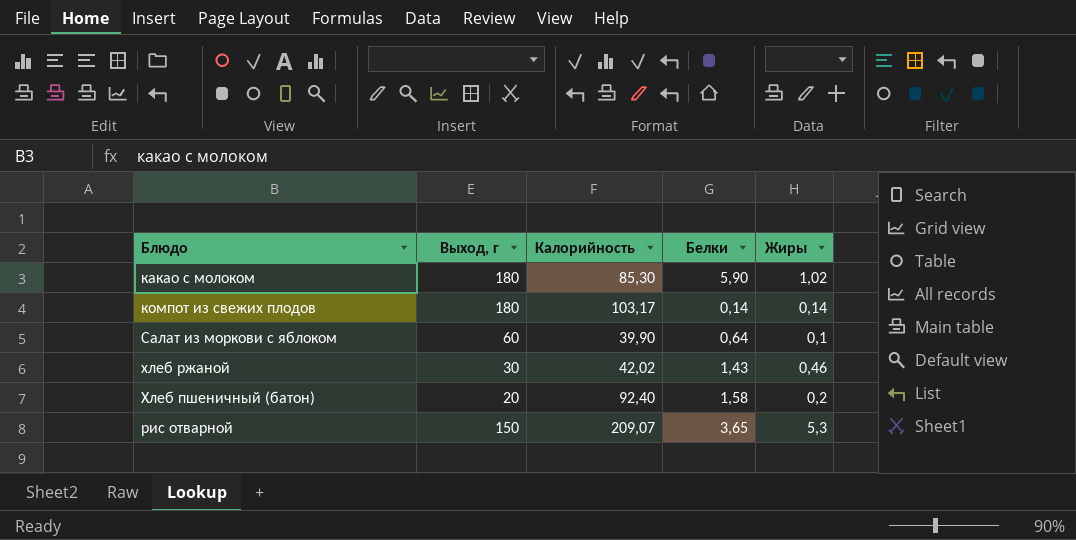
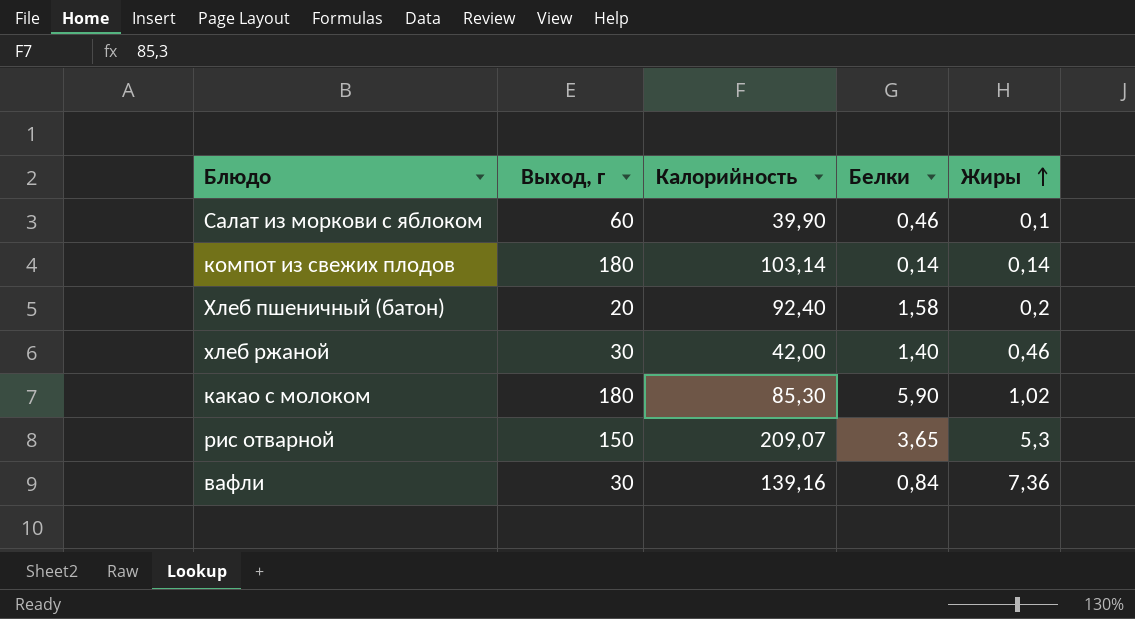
row order: none -> Жиры ascending
Салат из моркови с яблоком | Белки: 0,64 -> 0,46
компот из свежих плодов | Калорийность: 103,17 -> 103,14
хлеб ржаной | Калорийность: 42,02 -> 42,00
хлеб ржаной | Белки: 1,43 -> 1,40
row вафли: none -> 30 | 139,16 | 0,84 | 7,36

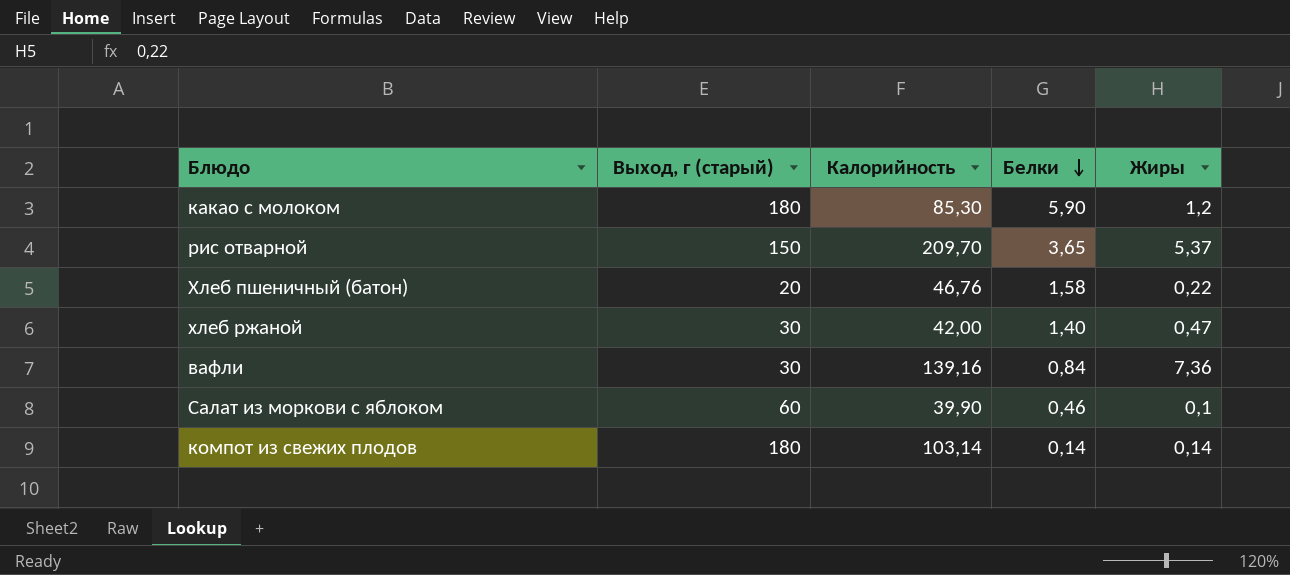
row order: Жиры ascending -> Белки descending
column name: Выход, г -> Выход, г (старый)
какао с молоком | Жиры: 1,02 -> 1,2
рис отварной | Калорийность: 209,07 -> 209,70
рис отварной | Жиры: 5,3 -> 5,37
Хлеб пшеничный (батон) | Калорийность: 92,40 -> 46,76
Хлеб пшеничный (батон) | Жиры: 0,2 -> 0,22
хлеб ржаной | Жиры: 0,46 -> 0,47

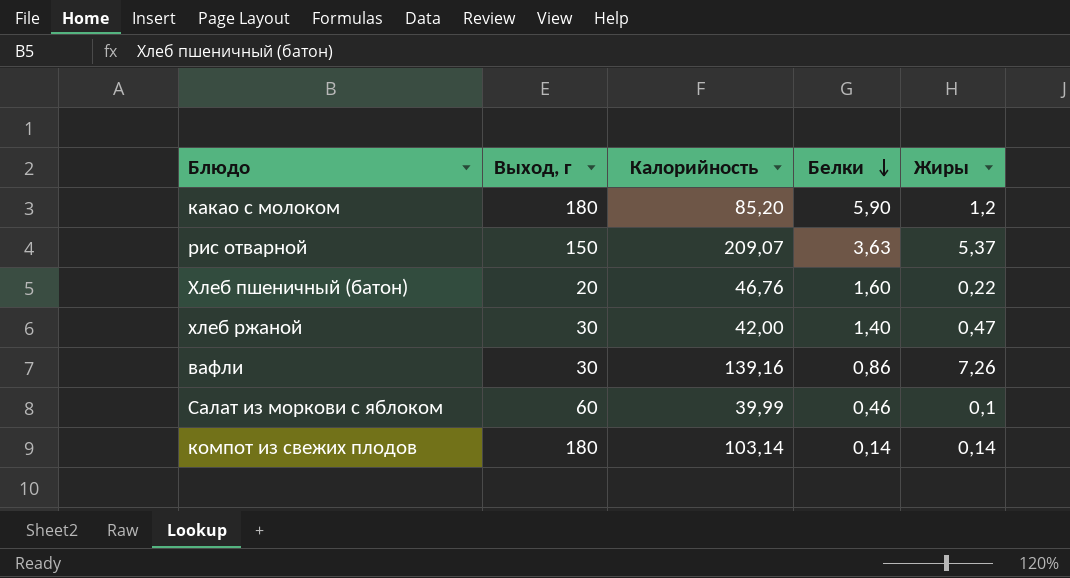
column name: Выход, г (старый) -> Выход, г
какао с молоком | Калорийность: 85,30 -> 85,20
рис отварной | Калорийность: 209,70 -> 209,07
рис отварной | Белки: 3,65 -> 3,63
Хлеб пшеничный (батон) | Белки: 1,58 -> 1,60
вафли | Белки: 0,84 -> 0,86
вафли | Жиры: 7,36 -> 7,26
Салат из моркови с яблоком | Калорийность: 39,90 -> 39,99

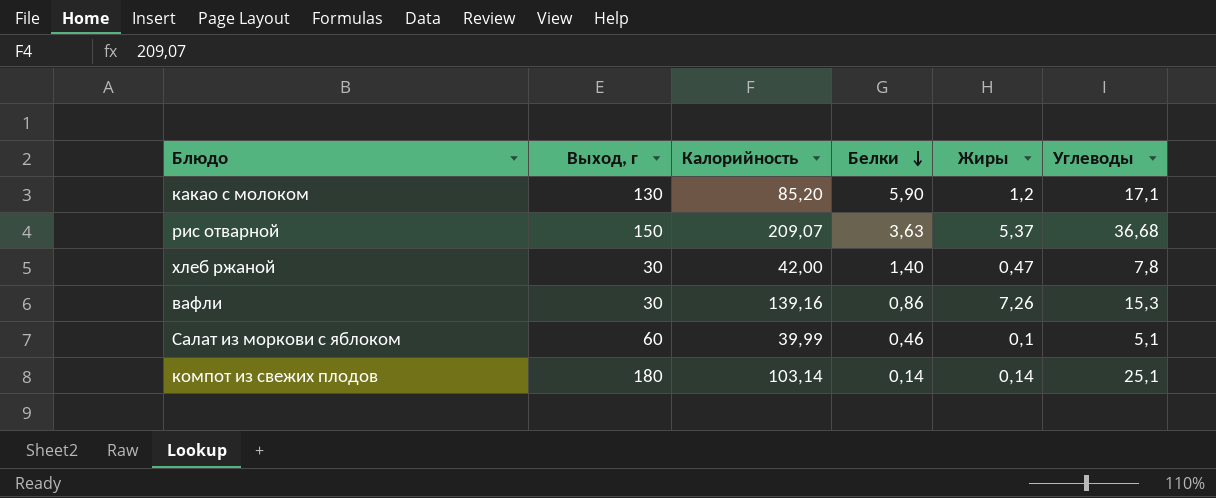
column Углеводы | position: none -> 6
row Хлеб пшеничный (батон): 20 | 46,76 | 1,60 | 0,22 -> none
какао с молоком | Выход, г: 180 -> 130

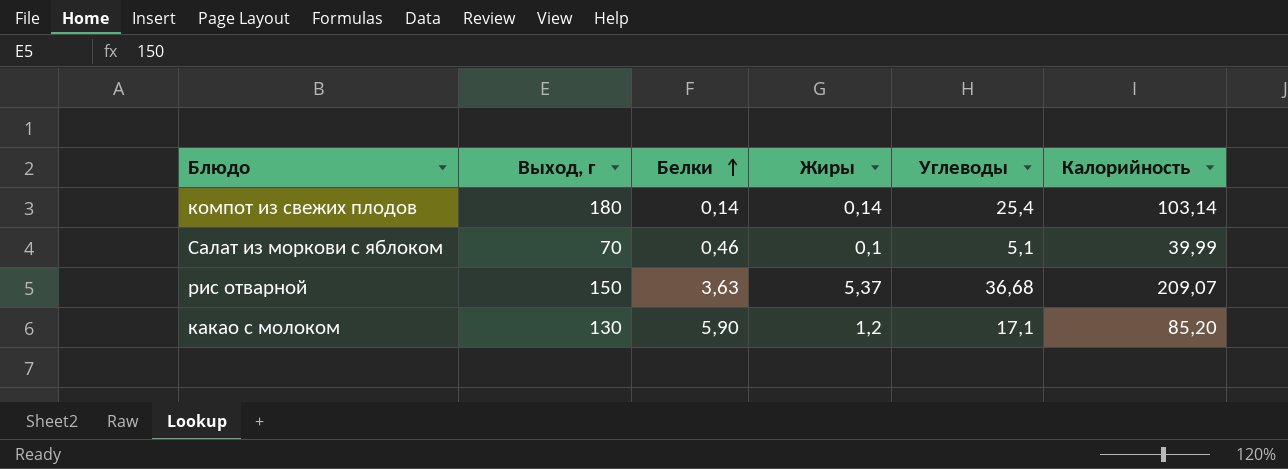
row order: Белки descending -> Белки ascending
column Калорийность | position: 3 -> 6
row хлеб ржаной: 30 | 42,00 | 1,40 | 0,47 | 7,8 -> none
row вафли: 30 | 139,16 | 0,86 | 7,26 | 15,3 -> none
компот из свежих плодов | Углеводы: 25,1 -> 25,4
Салат из моркови с яблоком | Выход, г: 60 -> 70

